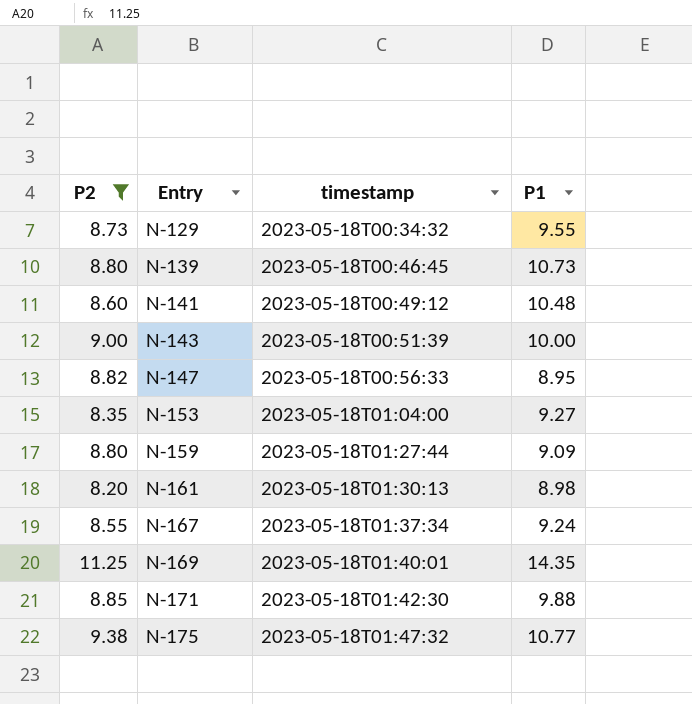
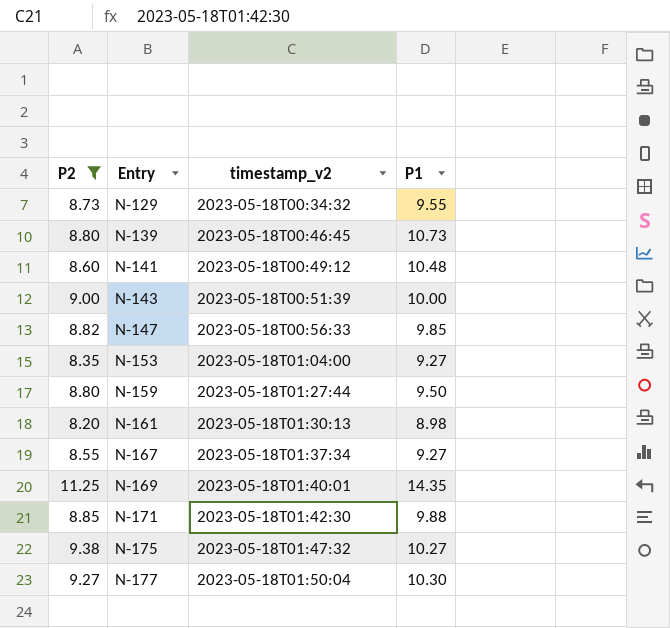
column name: timestamp -> timestamp_v2
N-147 | P1: 8.95 -> 9.85
N-159 | P1: 9.09 -> 9.50
N-167 | P1: 9.24 -> 9.27
N-175 | P1: 10.77 -> 10.27
row N-177: none -> 9.27 | 2023-05-18T01:50:04 | 10.30

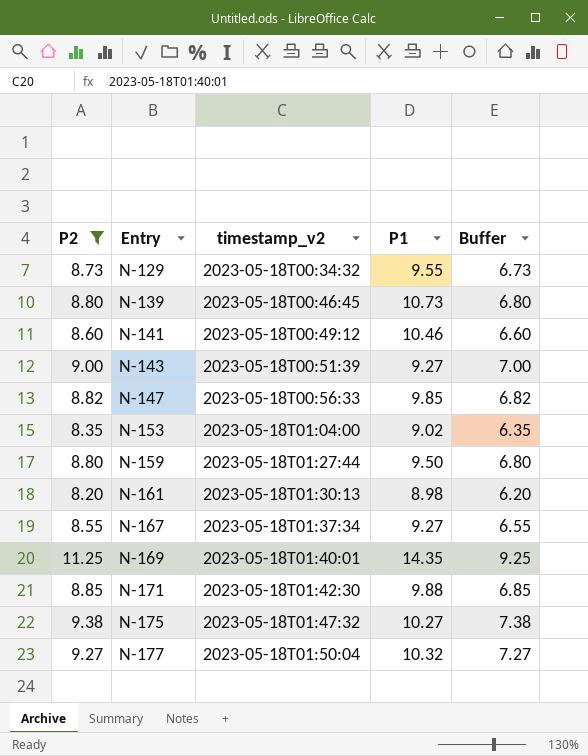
column Buffer | formula: none -> [P2] - 2
N-141 | P1: 10.48 -> 10.46
N-143 | P1: 10.00 -> 9.27
N-153 | P1: 9.27 -> 9.02
N-177 | P1: 10.30 -> 10.32

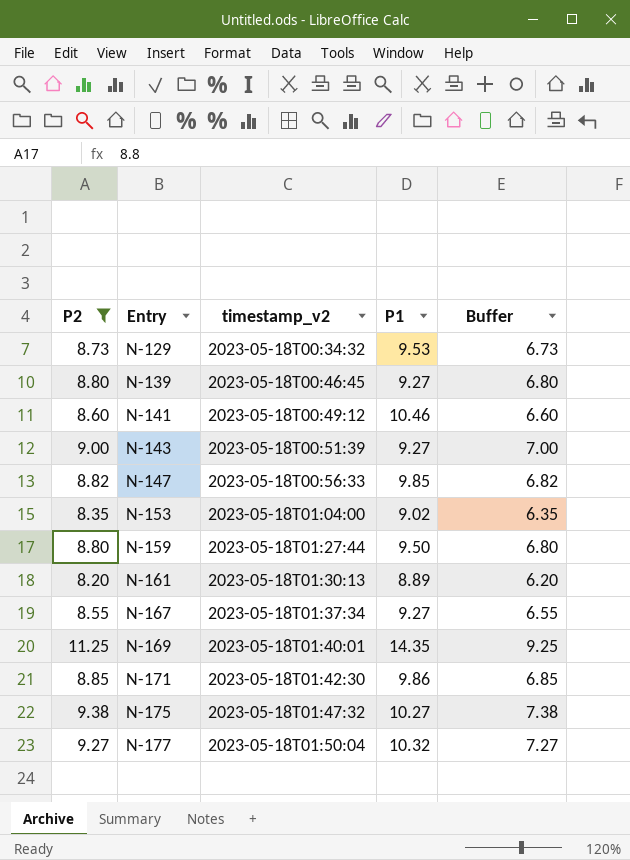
N-129 | P1: 9.55 -> 9.53
N-139 | P1: 10.73 -> 9.27
N-161 | P1: 8.98 -> 8.89
N-171 | P1: 9.88 -> 9.86

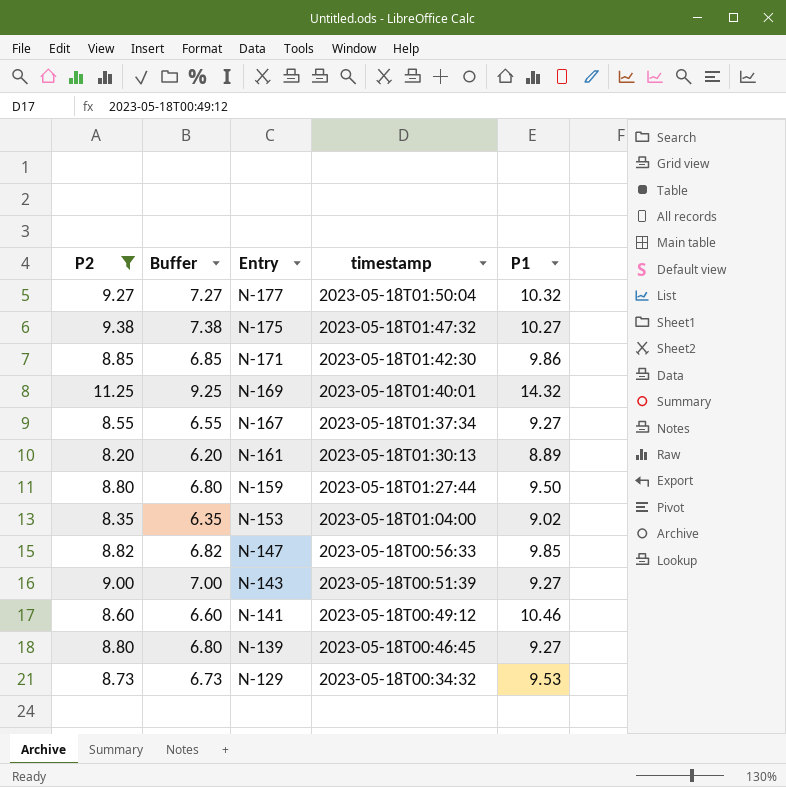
row order: Entry ascending -> Entry descending
column Buffer | position: 5 -> 2
column name: timestamp_v2 -> timestamp
N-169 | P1: 14.35 -> 14.32

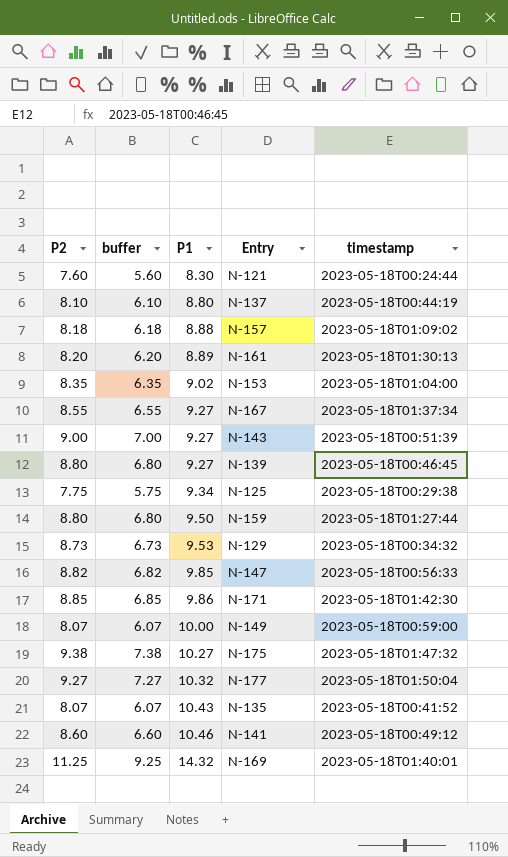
filter: P2 >= 8.20 -> none
row order: Entry descending -> P1 ascending
column name: Buffer -> buffer
column P1 | position: 5 -> 3

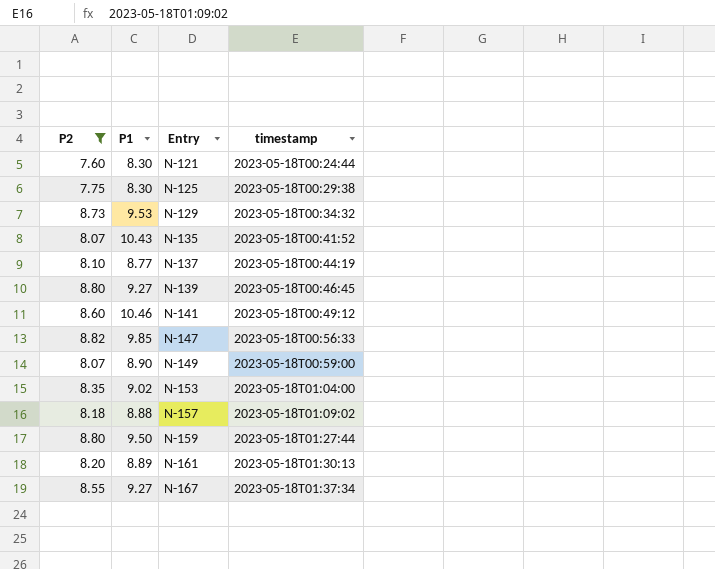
filter: none -> P2 <= 8.82
row order: P1 ascending -> Entry ascending
column buffer | formula: [P2] - 2 -> none
N-125 | P1: 9.34 -> 8.30
N-137 | P1: 8.80 -> 8.77
N-149 | P1: 10.00 -> 8.90

